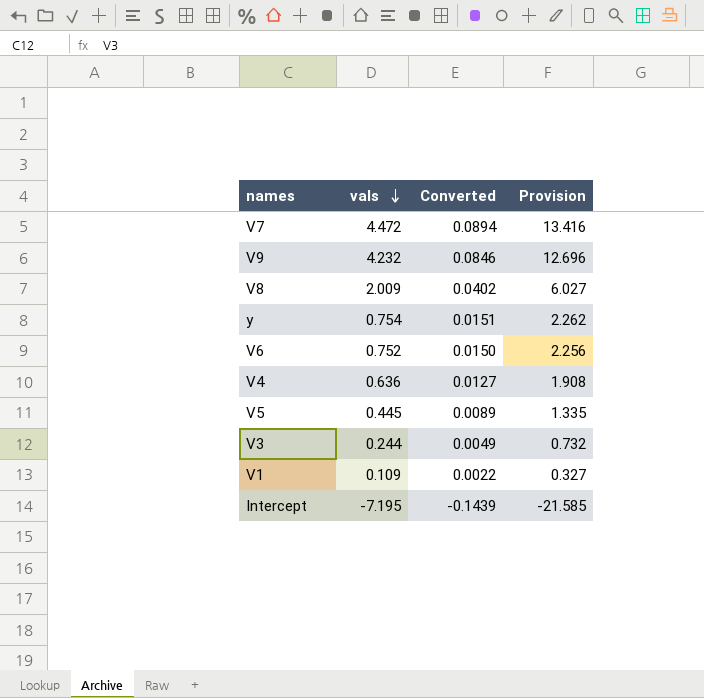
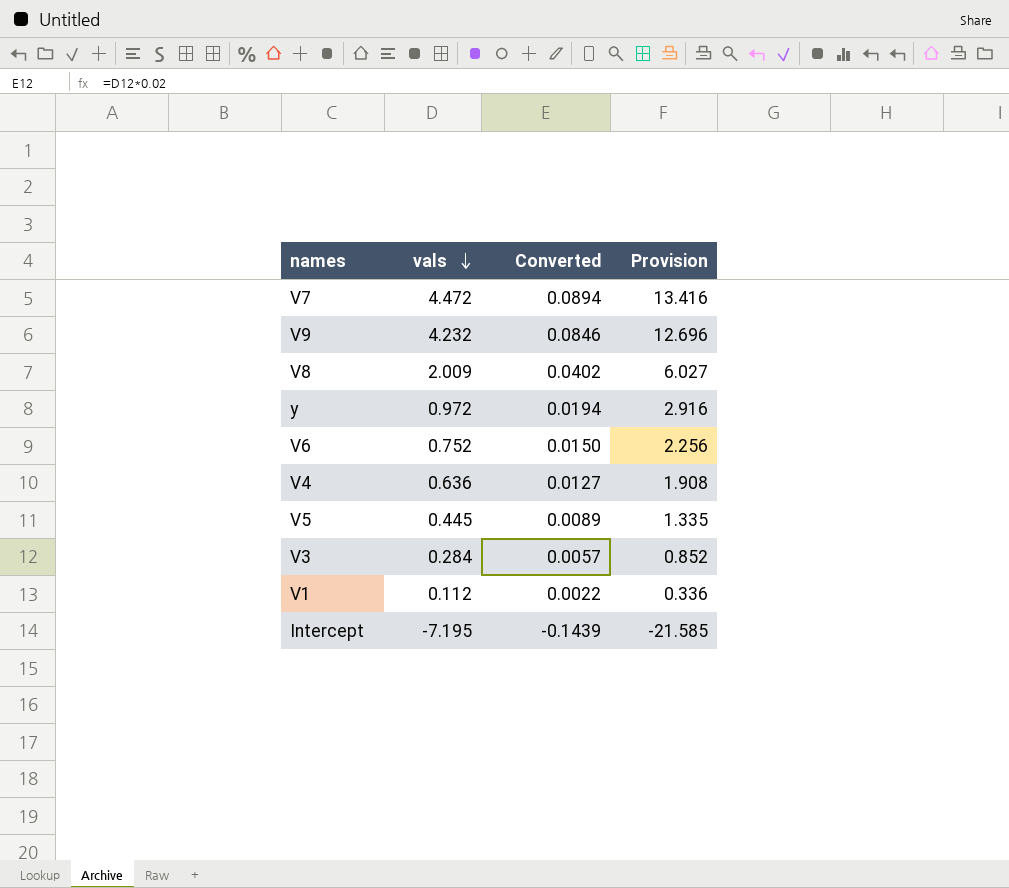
y | vals: 0.754 -> 0.972
y | Converted: 0.0151 -> 0.0194
y | Provision: 2.262 -> 2.916
V3 | vals: 0.244 -> 0.284
V3 | Converted: 0.0049 -> 0.0057
V3 | Provision: 0.732 -> 0.852
V1 | vals: 0.109 -> 0.112
V1 | Provision: 0.327 -> 0.336

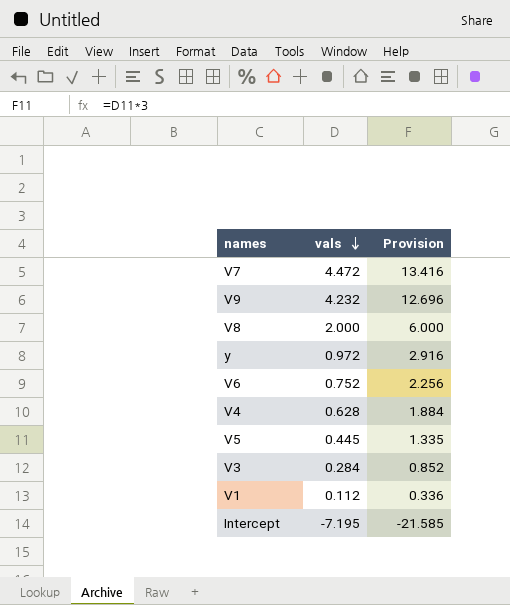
column Converted | formula: [vals] * 0.02 -> none
V8 | vals: 2.009 -> 2.000
V8 | Provision: 6.027 -> 6.000
V4 | vals: 0.636 -> 0.628
V4 | Provision: 1.908 -> 1.884

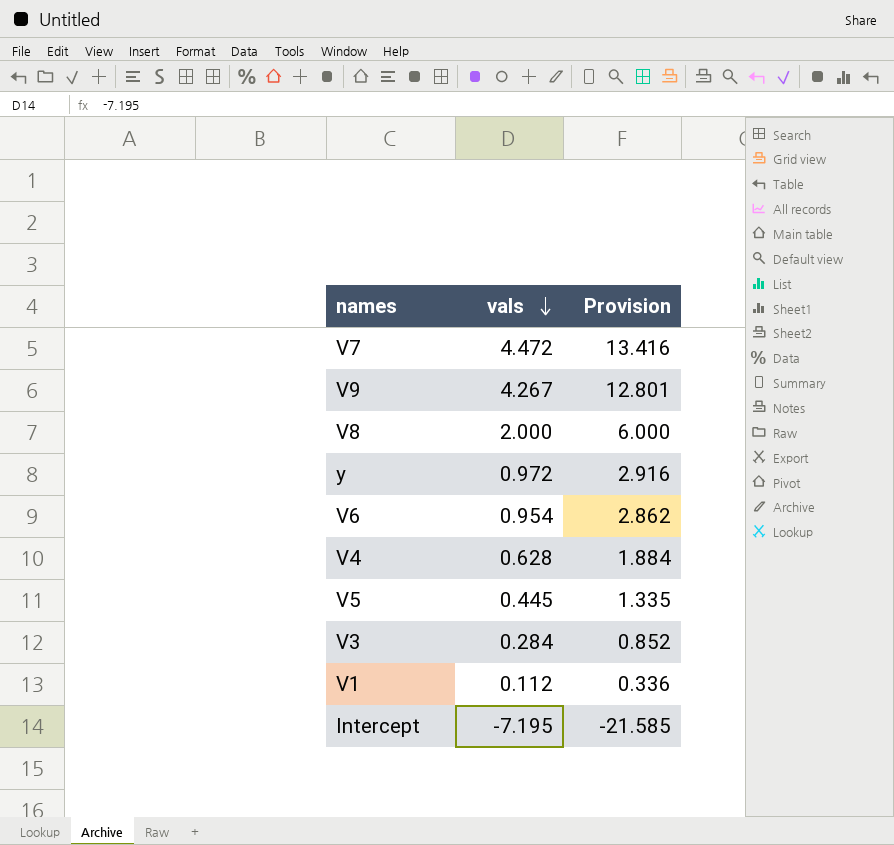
V9 | vals: 4.232 -> 4.267
V9 | Provision: 12.696 -> 12.801
V6 | vals: 0.752 -> 0.954
V6 | Provision: 2.256 -> 2.862

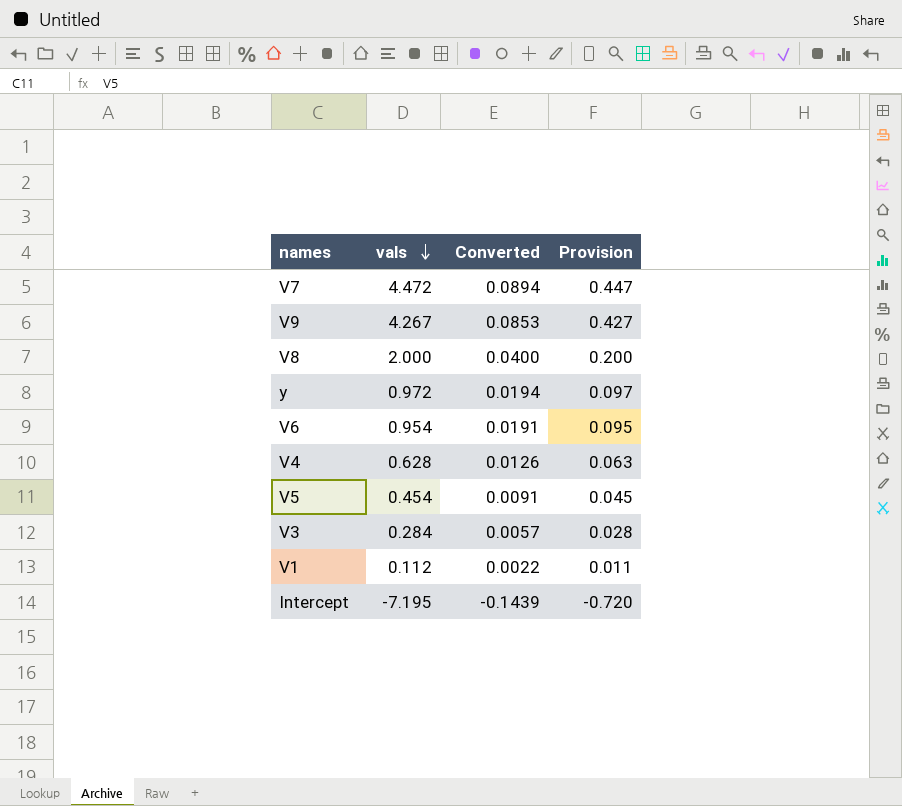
column Converted | formula: none -> [vals] * 0.02
column Provision | formula: [vals] * 3 -> [vals] * 0.1
V5 | vals: 0.445 -> 0.454

